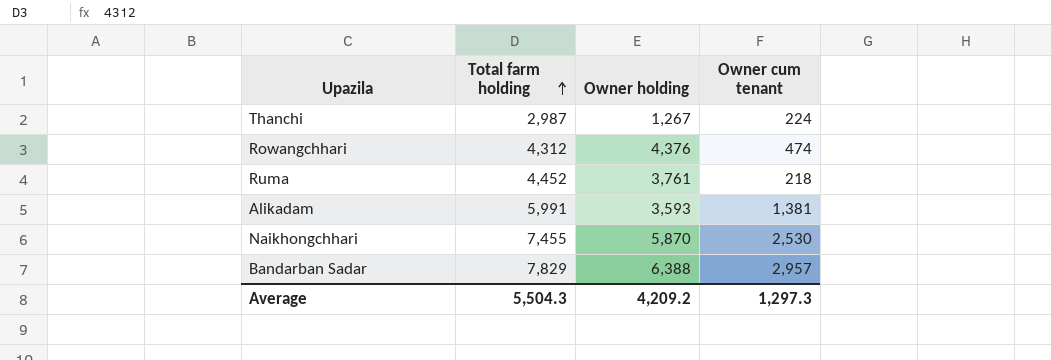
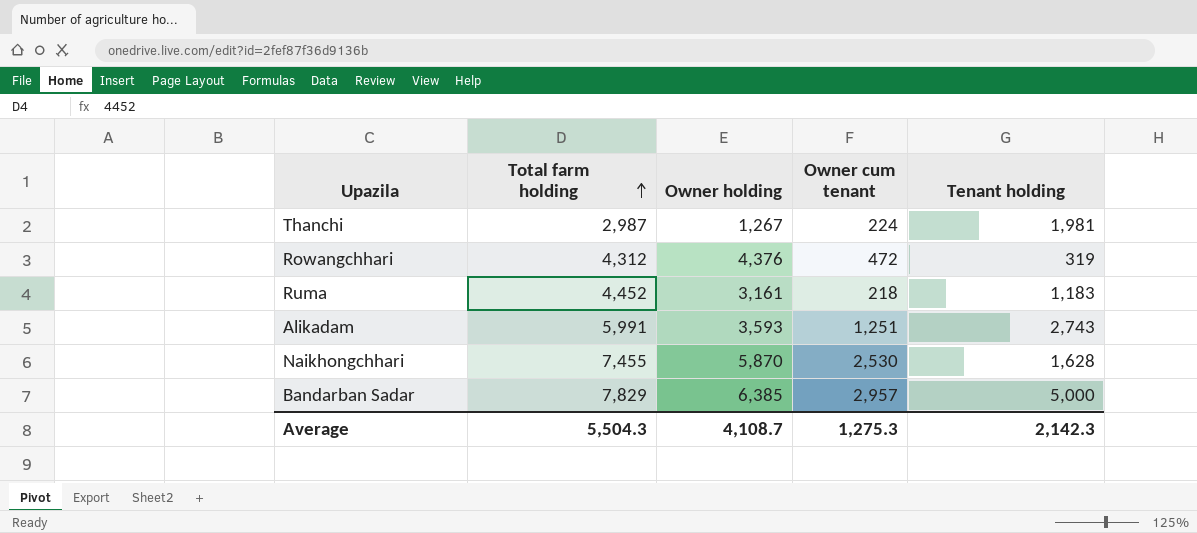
column Tenant holding | position: none -> 5
Rowangchhari | Owner cum tenant: 474 -> 472
Ruma | Owner holding: 3,761 -> 3,161
Alikadam | Owner cum tenant: 1,381 -> 1,251
Bandarban Sadar | Owner holding: 6,388 -> 6,385
Average | Owner holding: 4,209.2 -> 4,108.7
Average | Owner cum tenant: 1,297.3 -> 1,275.3

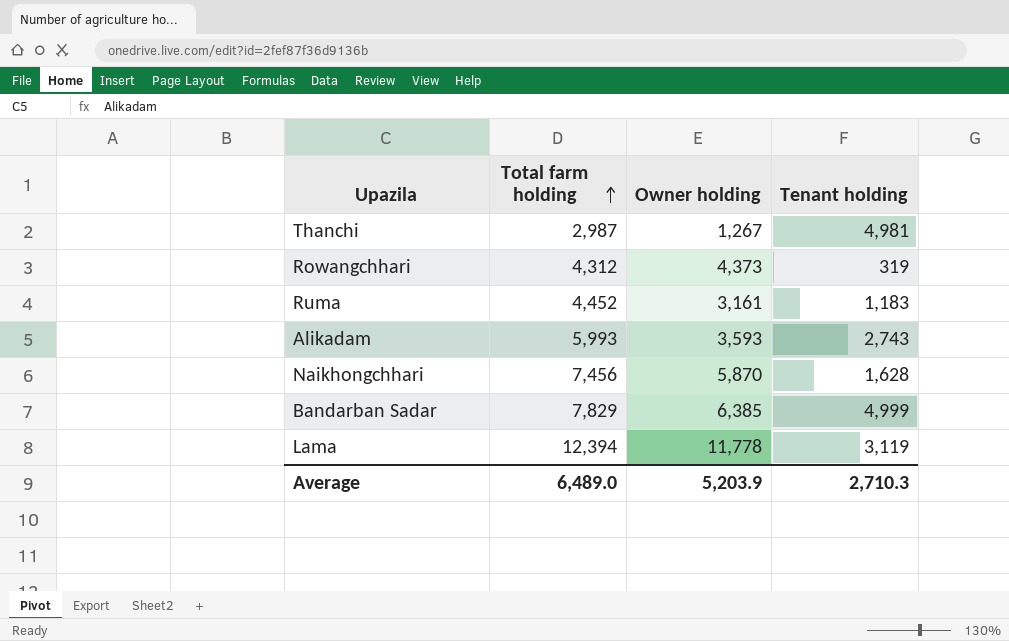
column Owner cum tenant | position: 4 -> none
Thanchi | Tenant holding: 1,981 -> 4,981
Rowangchhari | Owner holding: 4,376 -> 4,373
Alikadam | Total farm holding: 5,991 -> 5,993
Naikhongchhari | Total farm holding: 7,455 -> 7,456
Bandarban Sadar | Tenant holding: 5,000 -> 4,999
row Lama: none -> 12,394 | 11,778 | 3,119
Average | Total farm holding: 5,504.3 -> 6,489.0
Average | Owner holding: 4,108.7 -> 5,203.9
Average | Tenant holding: 2,142.3 -> 2,710.3

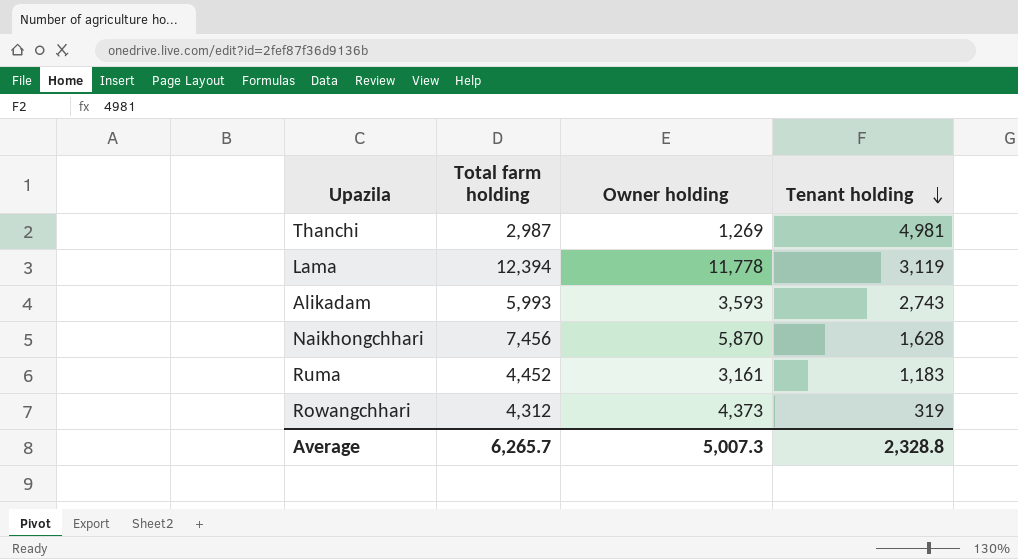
row order: Total farm holding ascending -> Tenant holding descending
row Bandarban Sadar: 7,829 | 6,385 | 4,999 -> none
Thanchi | Owner holding: 1,267 -> 1,269
Average | Total farm holding: 6,489.0 -> 6,265.7
Average | Owner holding: 5,203.9 -> 5,007.3
Average | Tenant holding: 2,710.3 -> 2,328.8

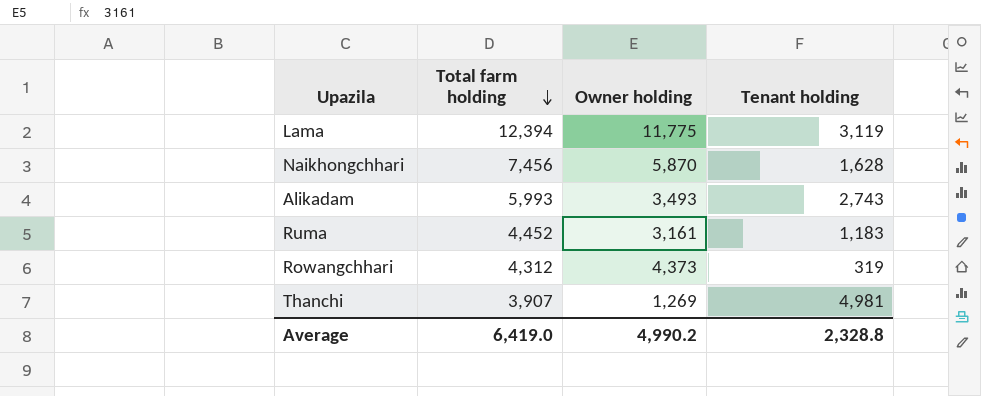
row order: Tenant holding descending -> Total farm holding descending
Lama | Owner holding: 11,778 -> 11,775
Alikadam | Owner holding: 3,593 -> 3,493
Thanchi | Total farm holding: 2,987 -> 3,907
Average | Total farm holding: 6,265.7 -> 6,419.0
Average | Owner holding: 5,007.3 -> 4,990.2

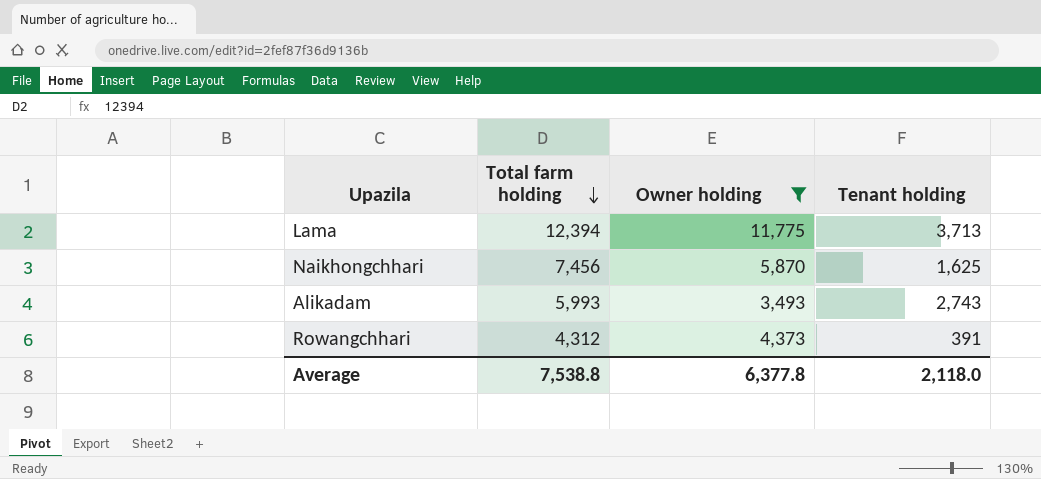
filter: none -> Owner holding >= 3,493
Lama | Tenant holding: 3,119 -> 3,713
Naikhongchhari | Tenant holding: 1,628 -> 1,625
Rowangchhari | Tenant holding: 319 -> 391
Average | Total farm holding: 6,419.0 -> 7,538.8
Average | Owner holding: 4,990.2 -> 6,377.8
Average | Tenant holding: 2,328.8 -> 2,118.0

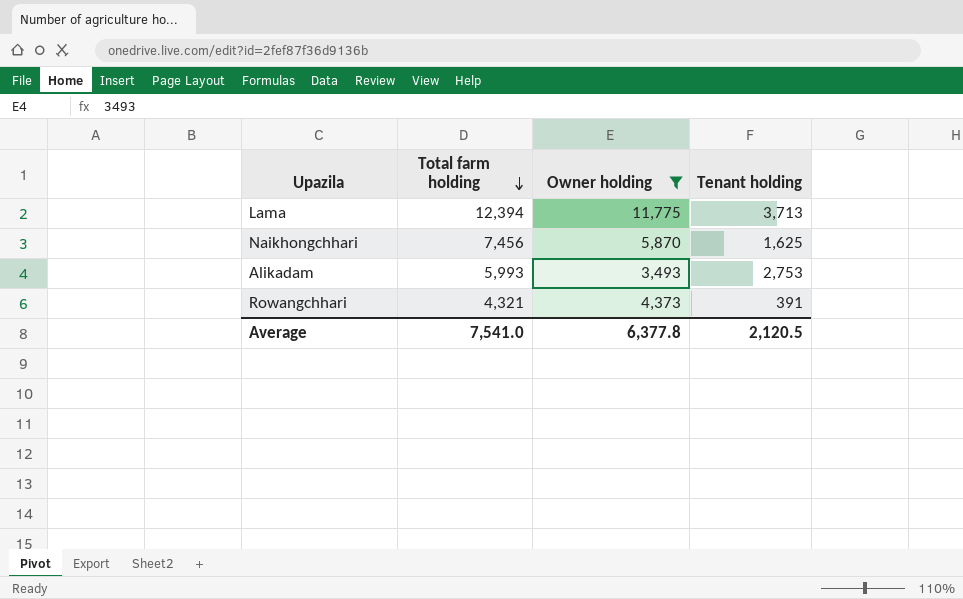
Alikadam | Tenant holding: 2,743 -> 2,753
Rowangchhari | Total farm holding: 4,312 -> 4,321
Average | Total farm holding: 7,538.8 -> 7,541.0
Average | Tenant holding: 2,118.0 -> 2,120.5

